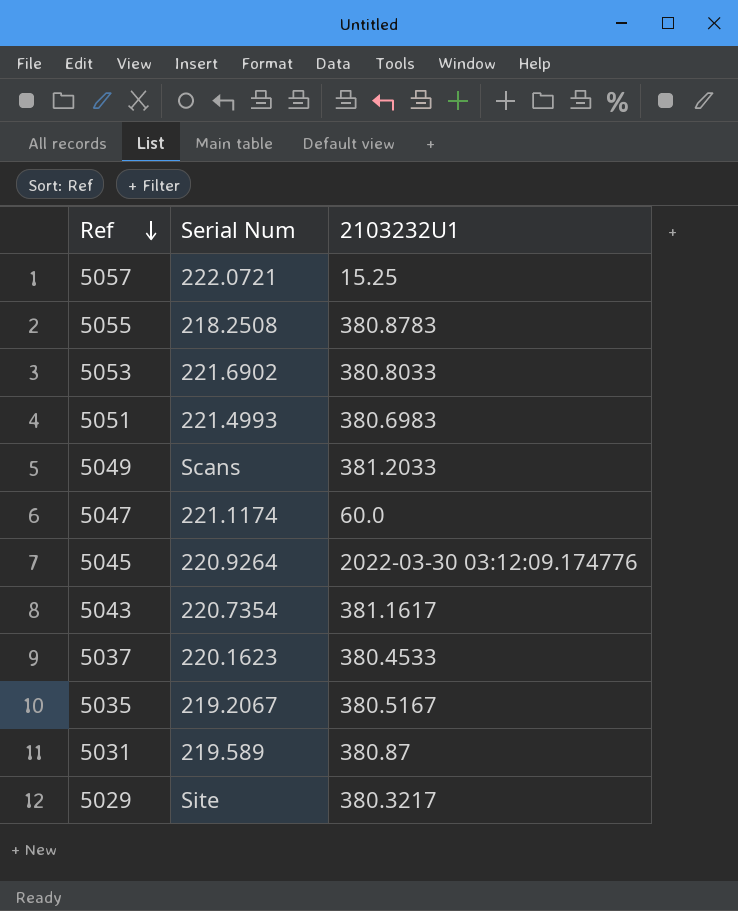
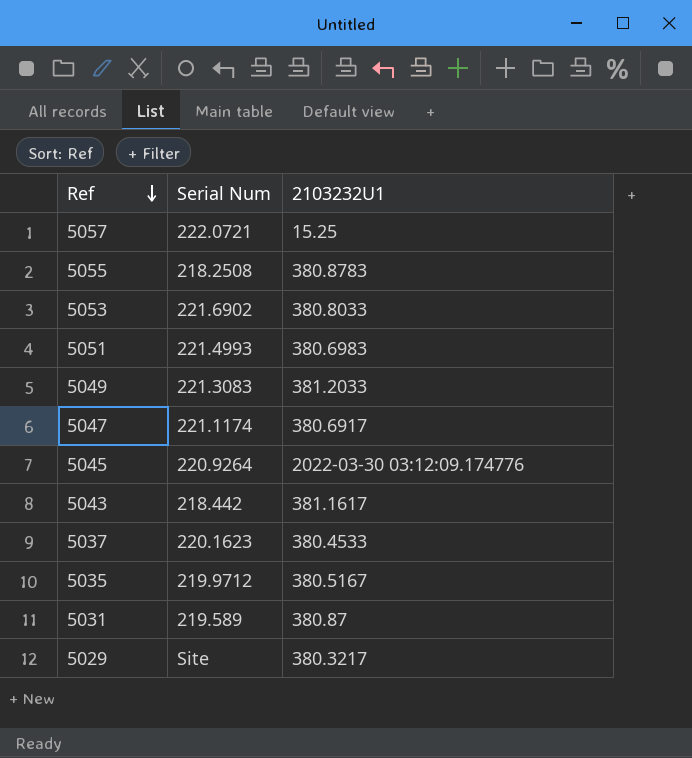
5049 | Serial Num: Scans -> 221.3083
5047 | 2103232U1: 60.0 -> 380.6917
5043 | Serial Num: 220.7354 -> 218.442
5035 | Serial Num: 219.2067 -> 219.9712

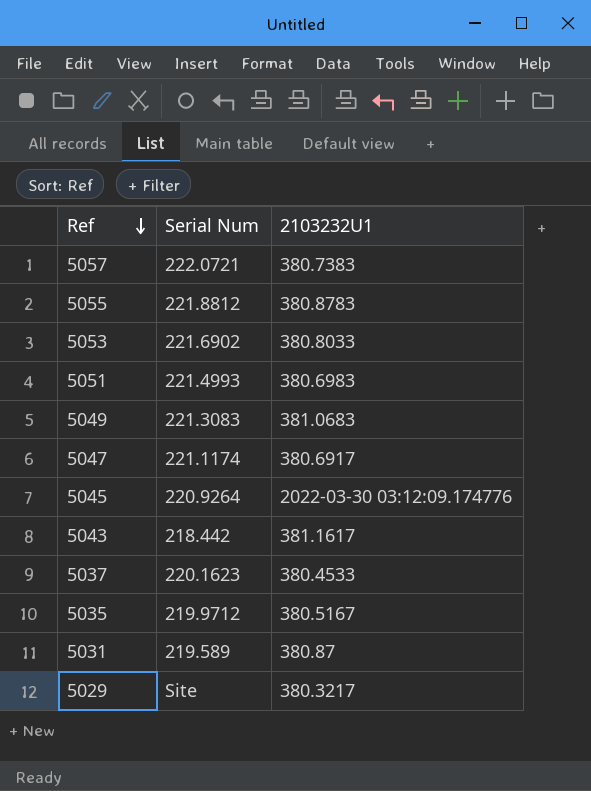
5057 | 2103232U1: 15.25 -> 380.7383
5055 | Serial Num: 218.2508 -> 221.8812
5049 | 2103232U1: 381.2033 -> 381.0683

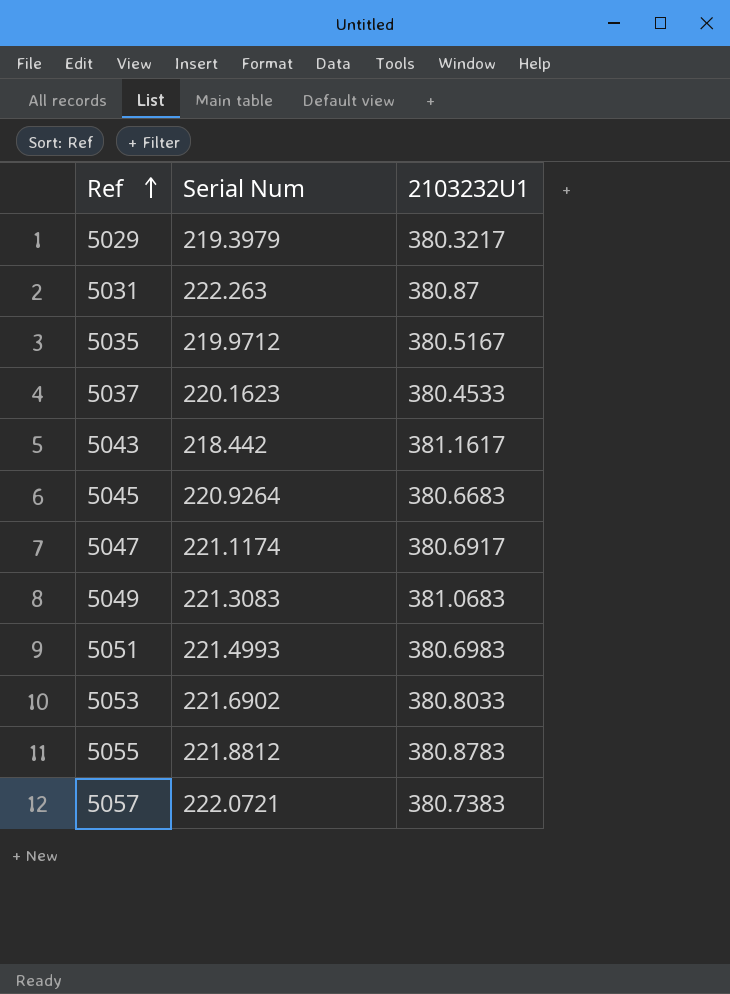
row order: Ref descending -> Ref ascending
5029 | Serial Num: Site -> 219.3979
5031 | Serial Num: 219.589 -> 222.263
5045 | 2103232U1: 2022-03-30 03:12:09.174776 -> 380.6683

